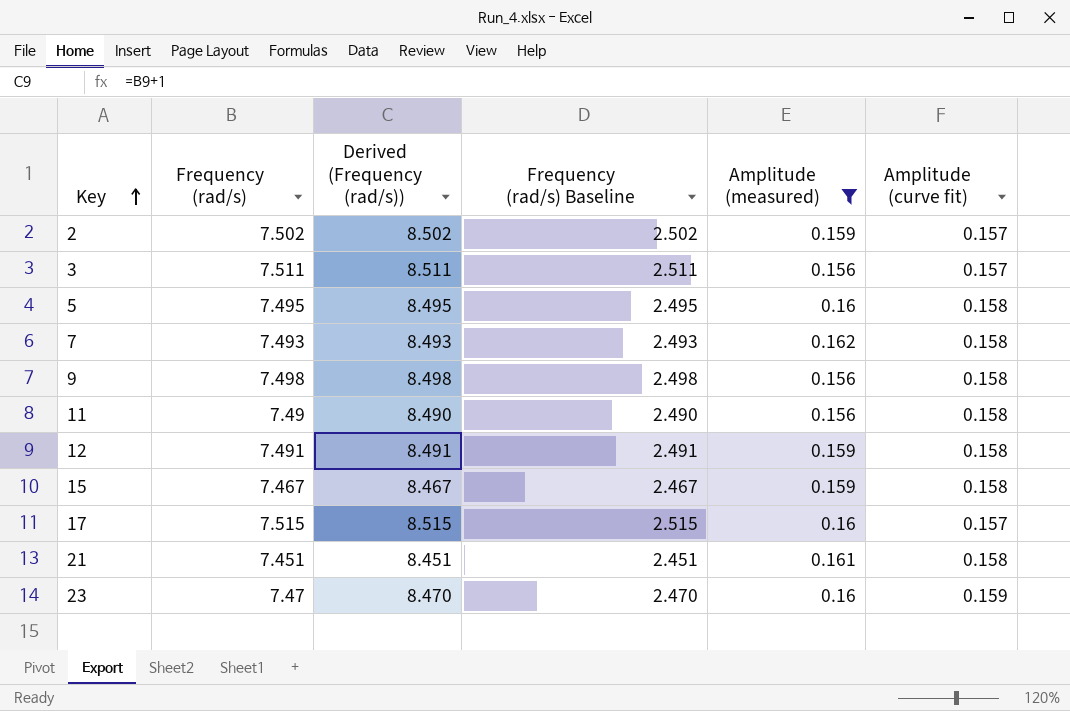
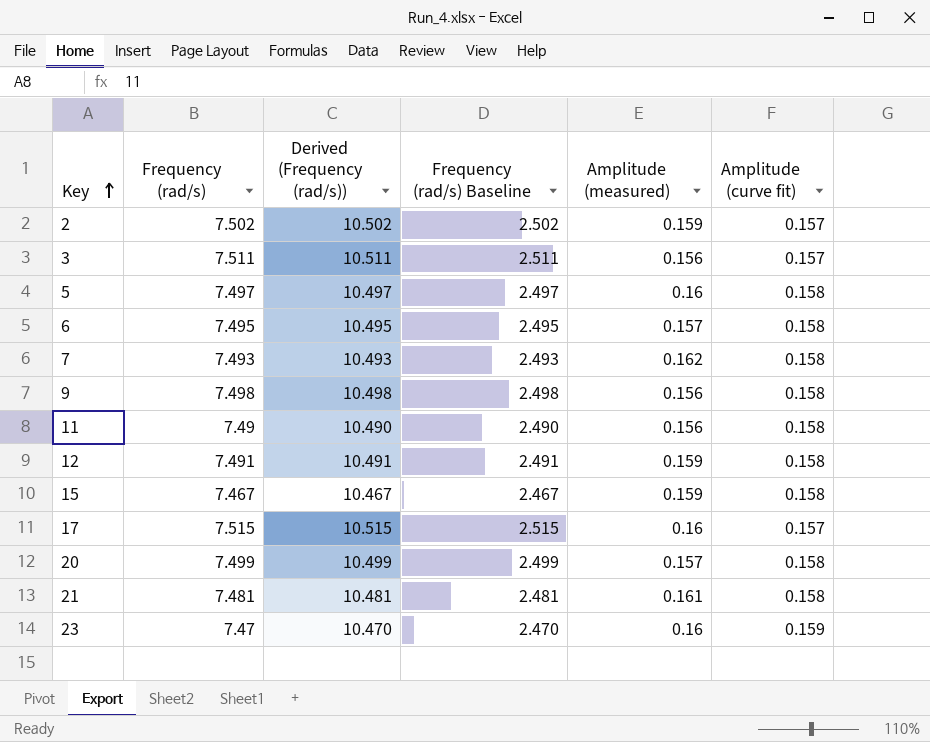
filter: Amplitude (measured) != 0.157 -> none
column Derived (Frequency (rad/s)) | formula: [Frequency (rad/s)] + 1 -> [Frequency (rad/s)] + 3
5 | Frequency (rad/s): 7.495 -> 7.497
5 | Frequency (rad/s) Baseline: 2.495 -> 2.497
21 | Frequency (rad/s): 7.451 -> 7.481
21 | Frequency (rad/s) Baseline: 2.451 -> 2.481

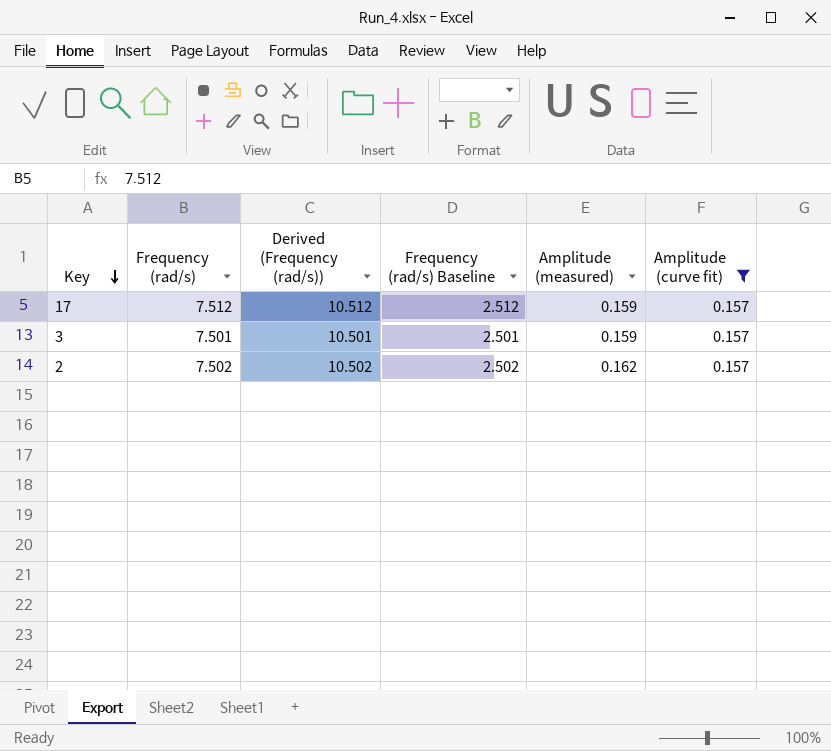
filter: none -> Amplitude (curve fit) = 0.157
row order: Key ascending -> Key descending
17 | Frequency (rad/s): 7.515 -> 7.512
17 | Derived (Frequency (rad/s)): 10.515 -> 10.512
17 | Frequency (rad/s) Baseline: 2.515 -> 2.512
17 | Amplitude (measured): 0.16 -> 0.159
3 | Frequency (rad/s): 7.511 -> 7.501
3 | Derived (Frequency (rad/s)): 10.511 -> 10.501
3 | Frequency (rad/s) Baseline: 2.511 -> 2.501
3 | Amplitude (measured): 0.156 -> 0.159
2 | Amplitude (measured): 0.159 -> 0.162

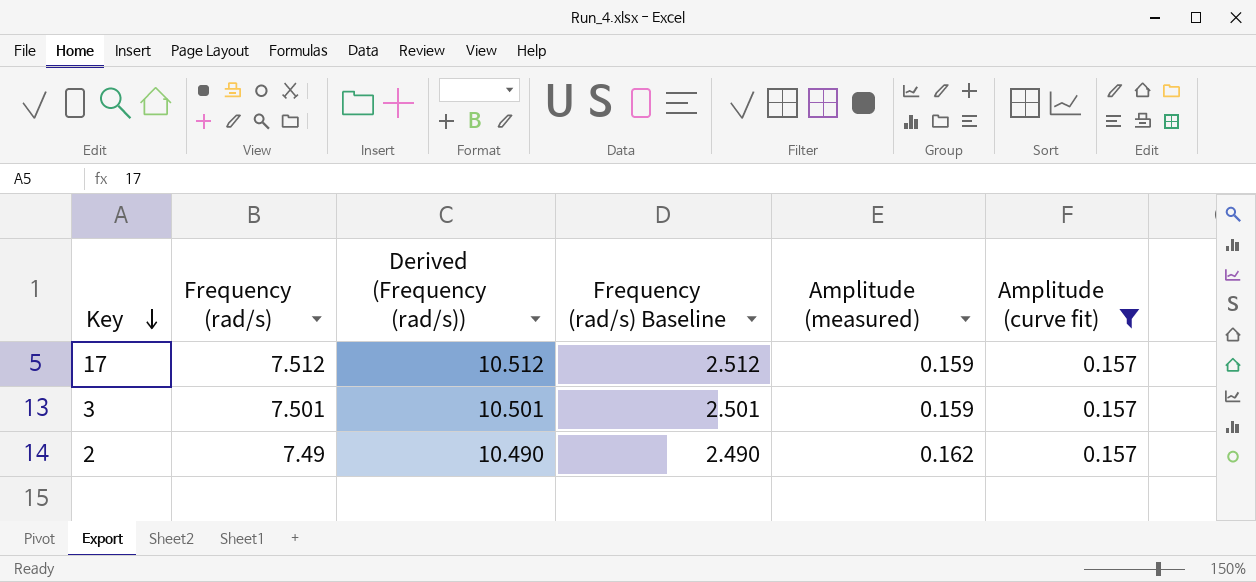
2 | Frequency (rad/s): 7.502 -> 7.49
2 | Derived (Frequency (rad/s)): 10.502 -> 10.490
2 | Frequency (rad/s) Baseline: 2.502 -> 2.490

